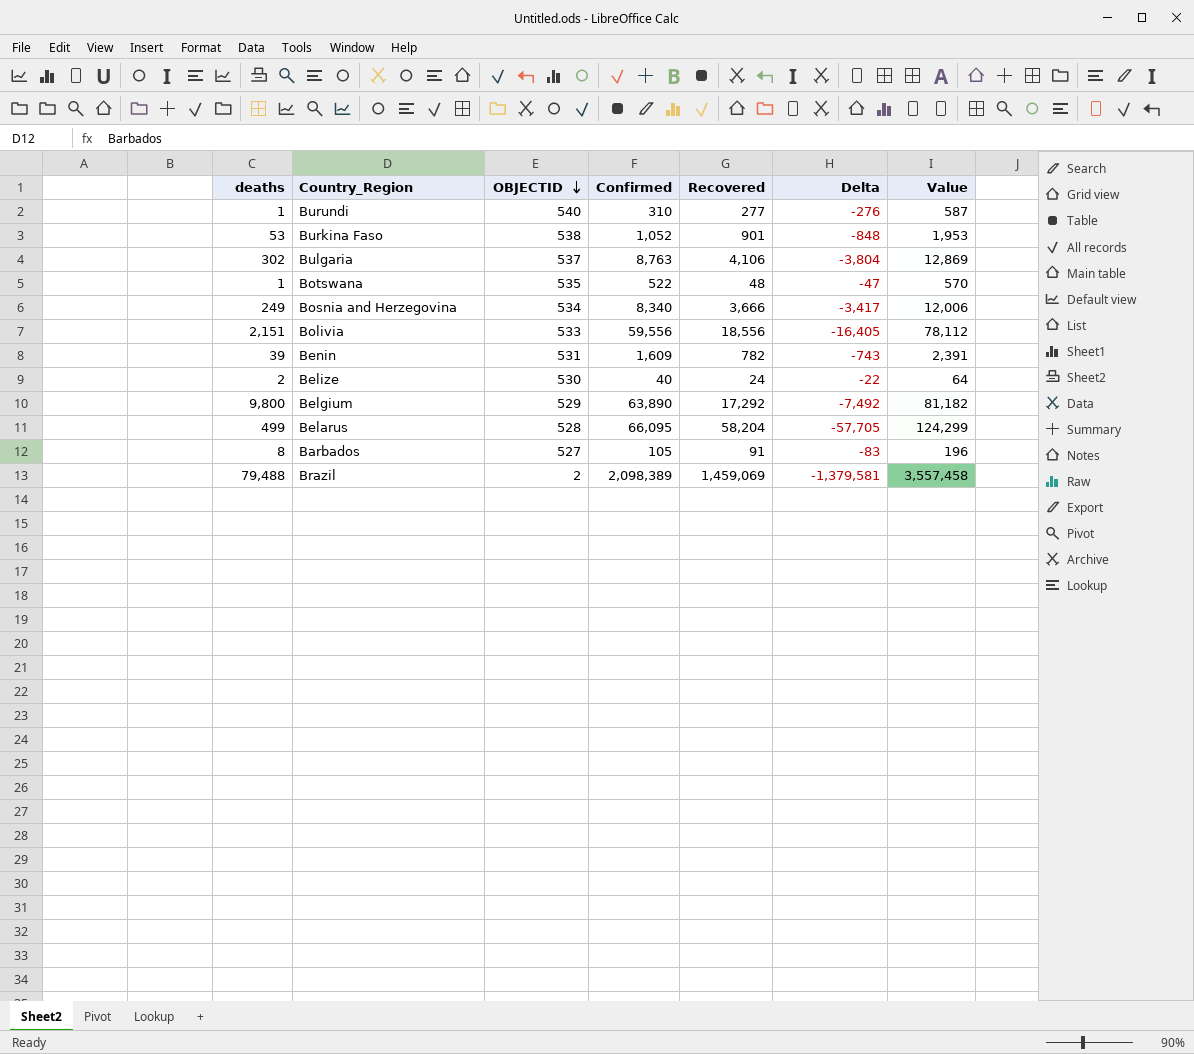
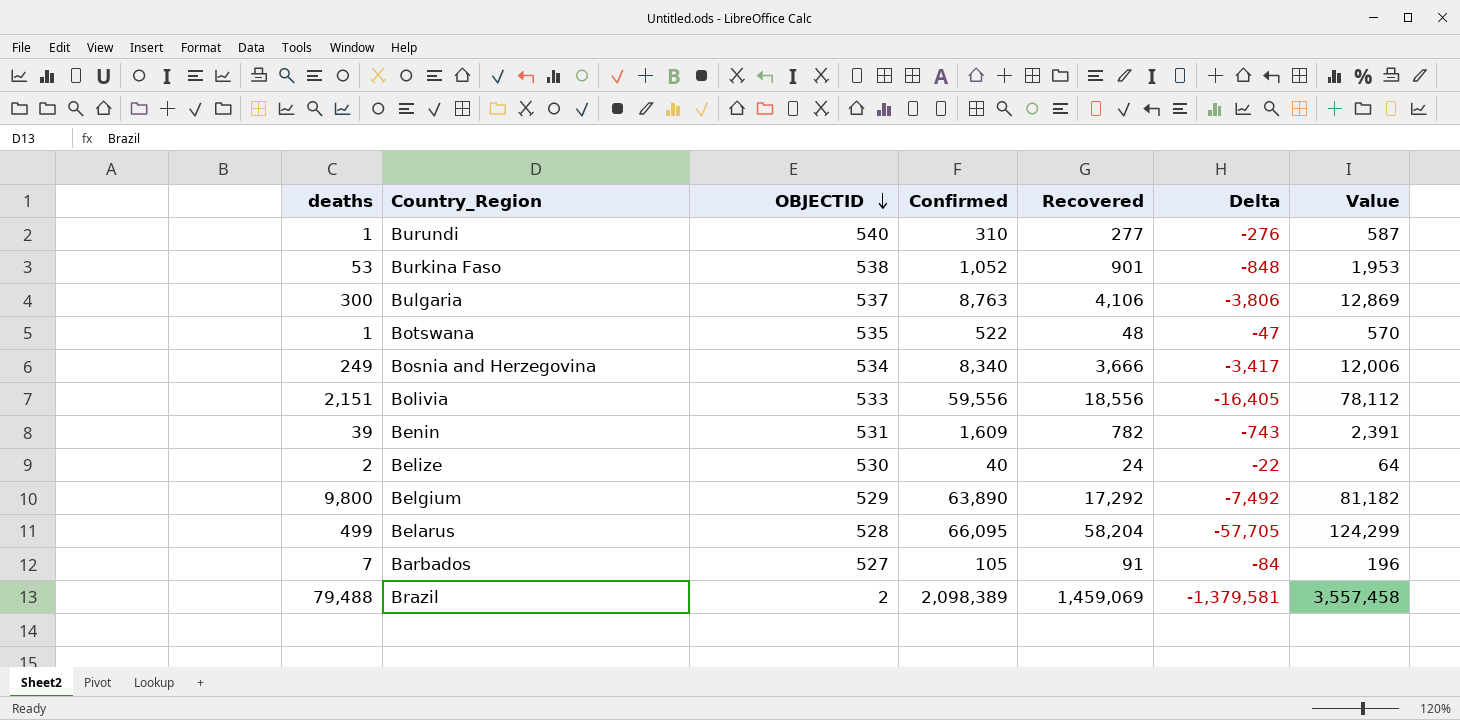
Bulgaria | deaths: 302 -> 300
Bulgaria | Delta: -3,804 -> -3,806
Barbados | deaths: 8 -> 7
Barbados | Delta: -83 -> -84

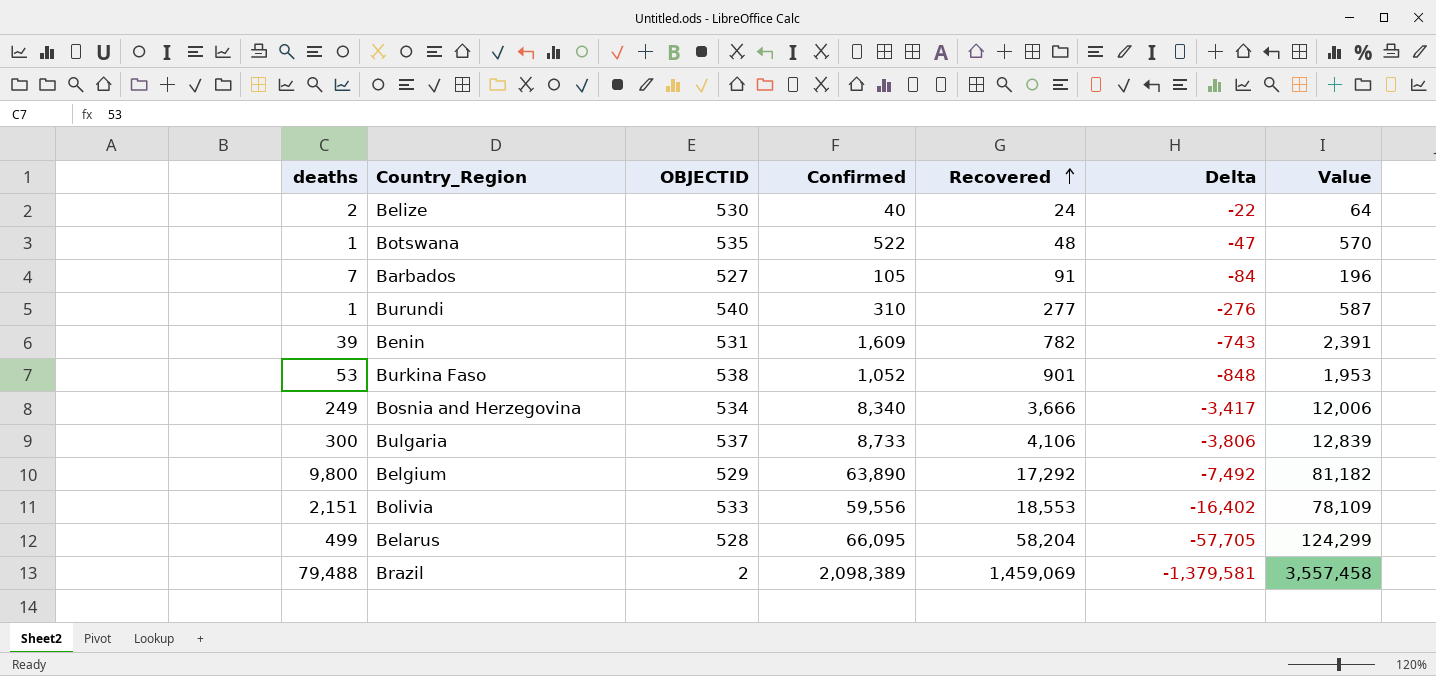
row order: OBJECTID descending -> Recovered ascending
Bulgaria | Confirmed: 8,763 -> 8,733
Bulgaria | Value: 12,869 -> 12,839
Bolivia | Recovered: 18,556 -> 18,553
Bolivia | Delta: -16,405 -> -16,402
Bolivia | Value: 78,112 -> 78,109

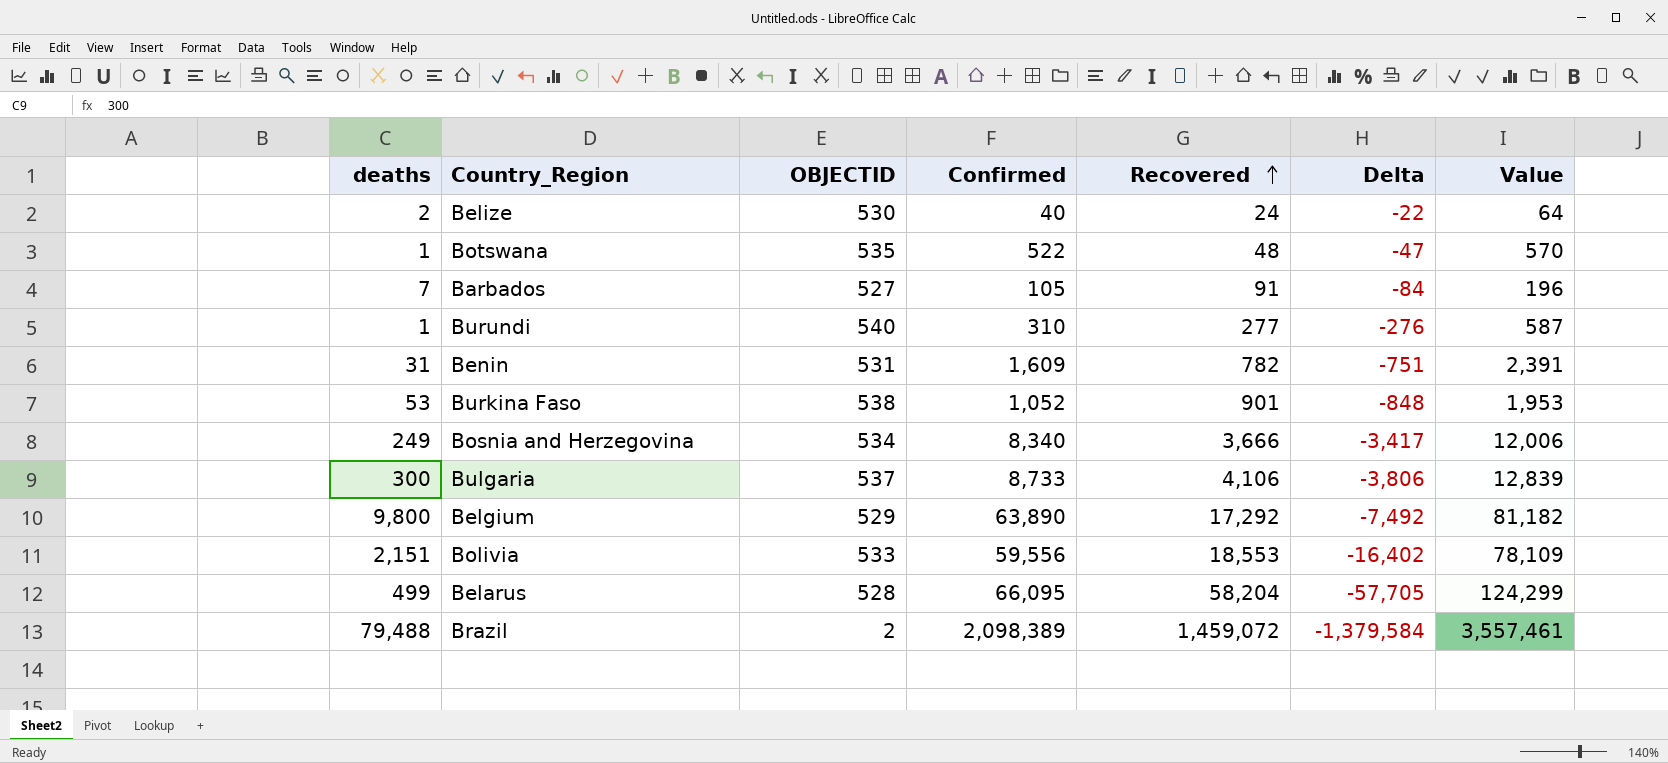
Benin | deaths: 39 -> 31
Benin | Delta: -743 -> -751
Brazil | Recovered: 1,459,069 -> 1,459,072
Brazil | Delta: -1,379,581 -> -1,379,584
Brazil | Value: 3,557,458 -> 3,557,461

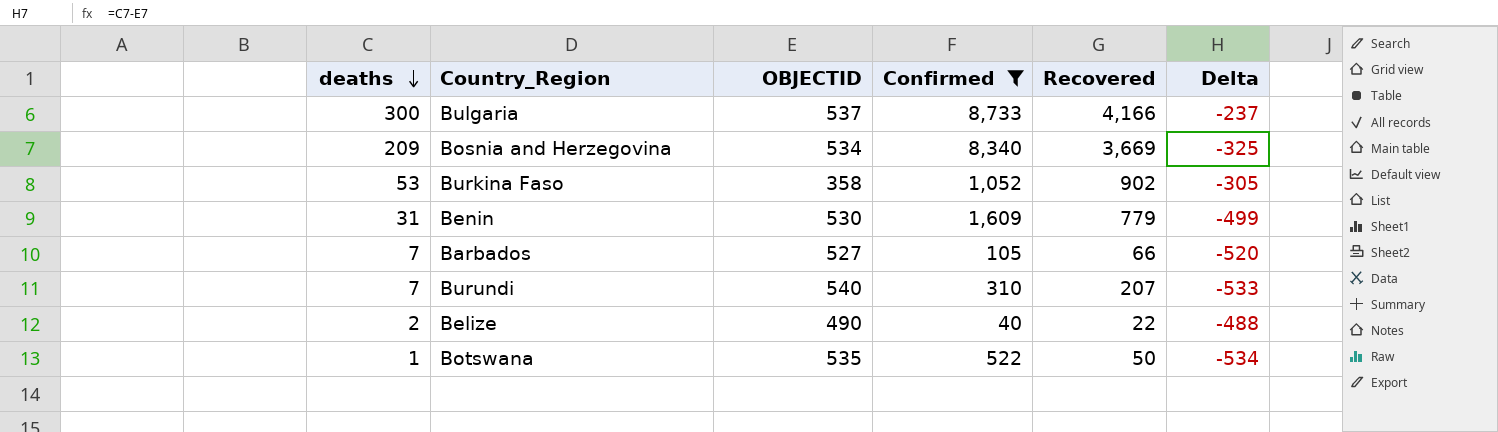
filter: none -> Confirmed <= 8,733
row order: Recovered ascending -> deaths descending
column Value | formula: [Confirmed] + [Recovered] -> none
column Delta | formula: [deaths] - [Recovered] -> [deaths] - [OBJECTID]
Bulgaria | Recovered: 4,106 -> 4,166
Bosnia and Herzegovina | deaths: 249 -> 209
Bosnia and Herzegovina | Recovered: 3,666 -> 3,669
Burkina Faso | OBJECTID: 538 -> 358
Burkina Faso | Recovered: 901 -> 902
Benin | OBJECTID: 531 -> 530
Benin | Recovered: 782 -> 779
Barbados | Recovered: 91 -> 66
Burundi | deaths: 1 -> 7
Burundi | Recovered: 277 -> 207
Belize | OBJECTID: 530 -> 490
Belize | Recovered: 24 -> 22
Botswana | Recovered: 48 -> 50

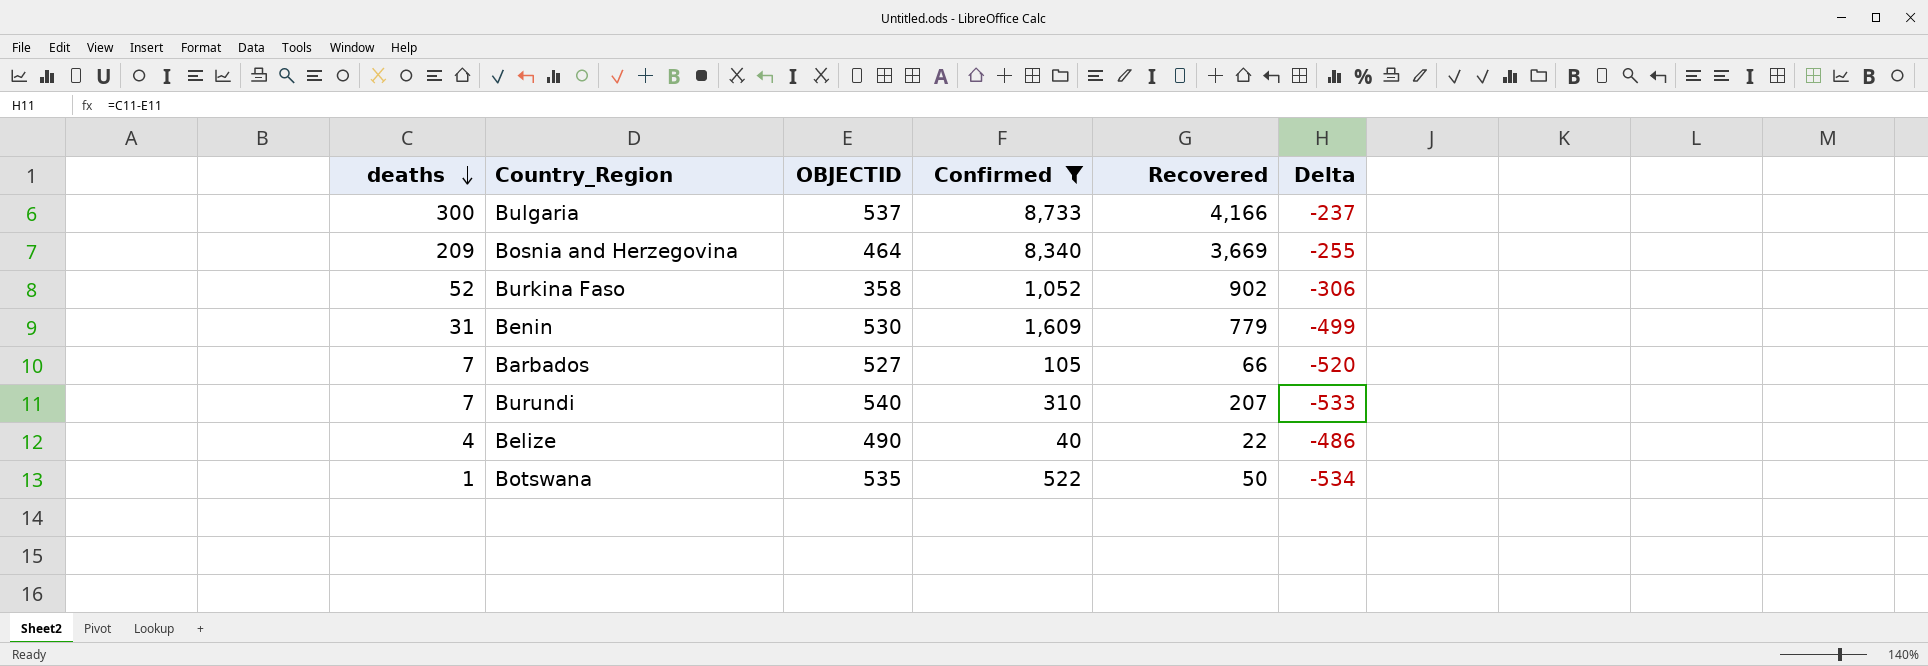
Bosnia and Herzegovina | OBJECTID: 534 -> 464
Bosnia and Herzegovina | Delta: -325 -> -255
Burkina Faso | deaths: 53 -> 52
Burkina Faso | Delta: -305 -> -306
Belize | deaths: 2 -> 4
Belize | Delta: -488 -> -486

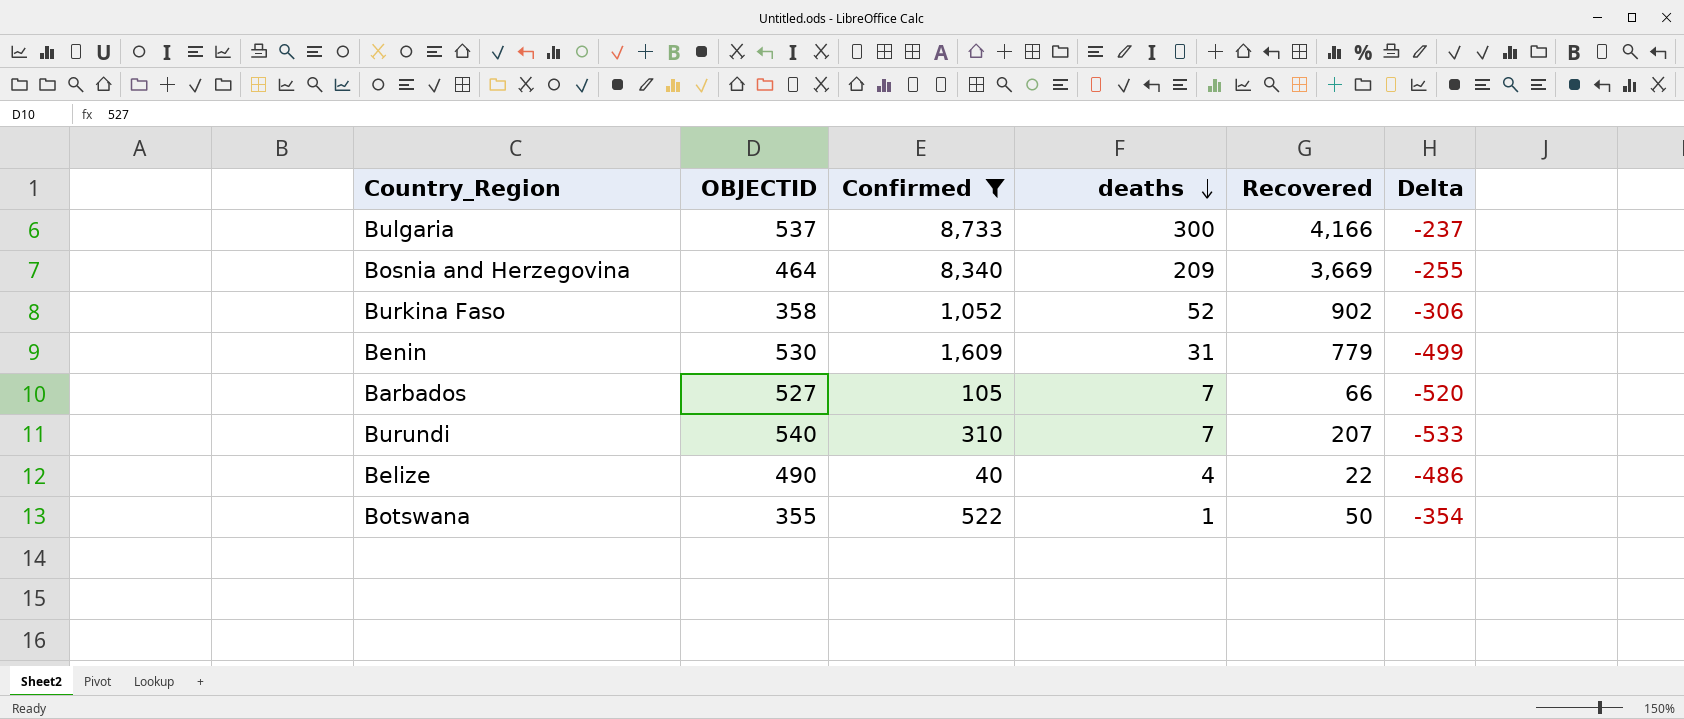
column deaths | position: 1 -> 4
Botswana | OBJECTID: 535 -> 355
Botswana | Delta: -534 -> -354

